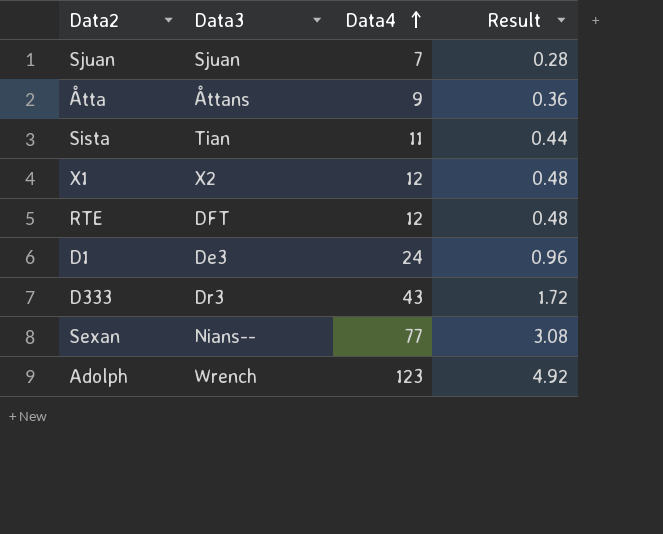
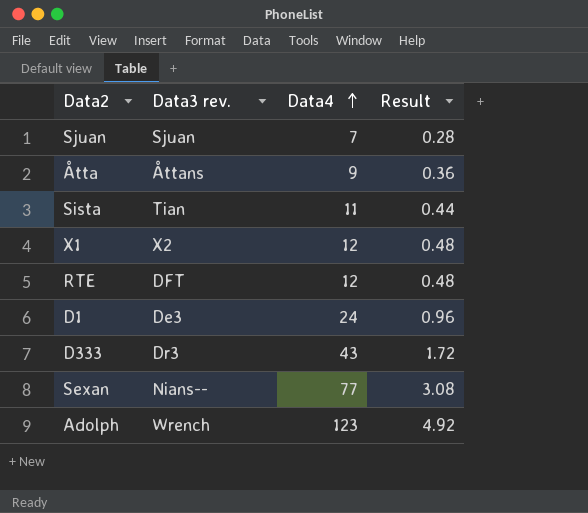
column name: Data3 -> Data3 rev.

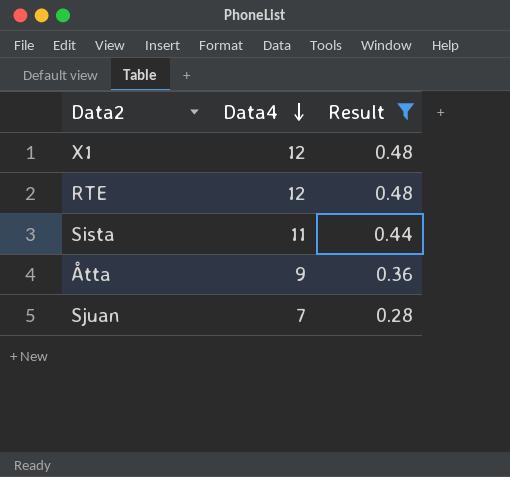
filter: none -> Result <= 0.48
row order: Data4 ascending -> Data4 descending
column Data3 rev. | position: 2 -> none

